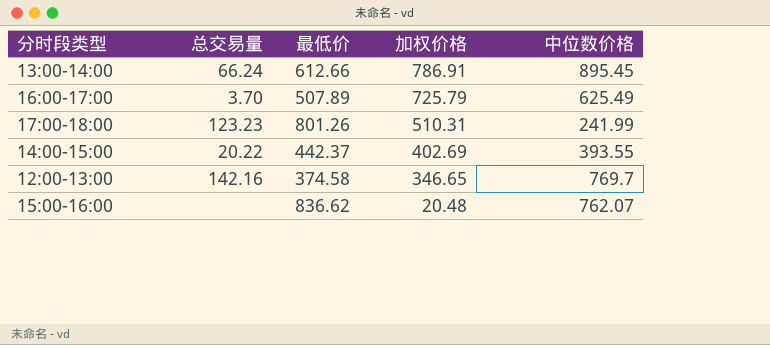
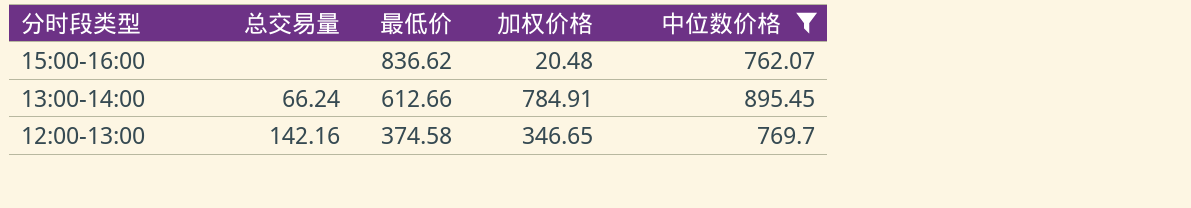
filter: none -> 中位数价格 >= 762.07
row order: 加权价格 descending -> 分时段类型 descending
13:00-14:00 | 加权价格: 786.91 -> 784.91

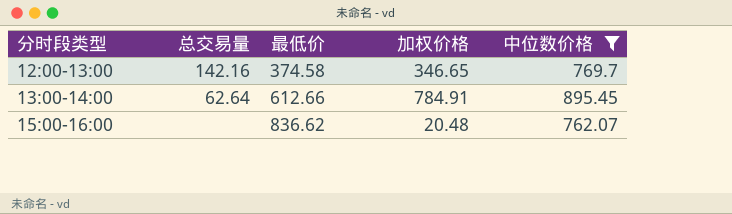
row order: 分时段类型 descending -> 分时段类型 ascending
13:00-14:00 | 总交易量: 66.24 -> 62.64

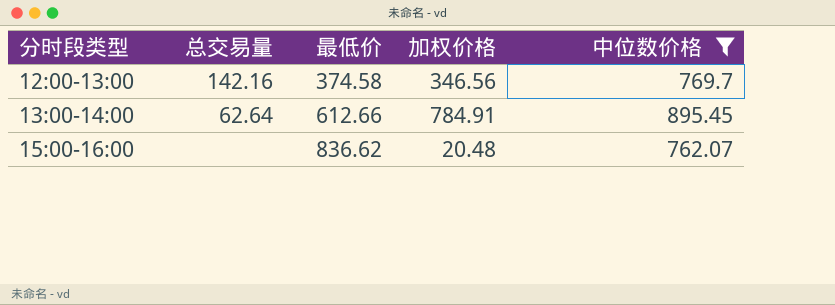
12:00-13:00 | 加权价格: 346.65 -> 346.56

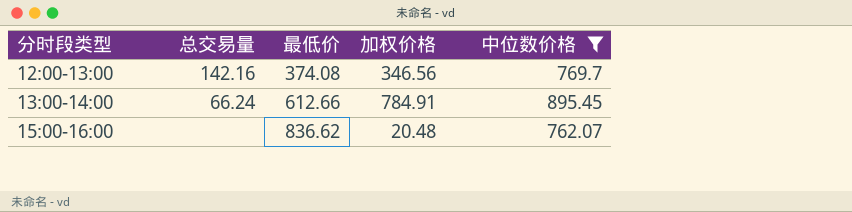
12:00-13:00 | 最低价: 374.58 -> 374.08
13:00-14:00 | 总交易量: 62.64 -> 66.24

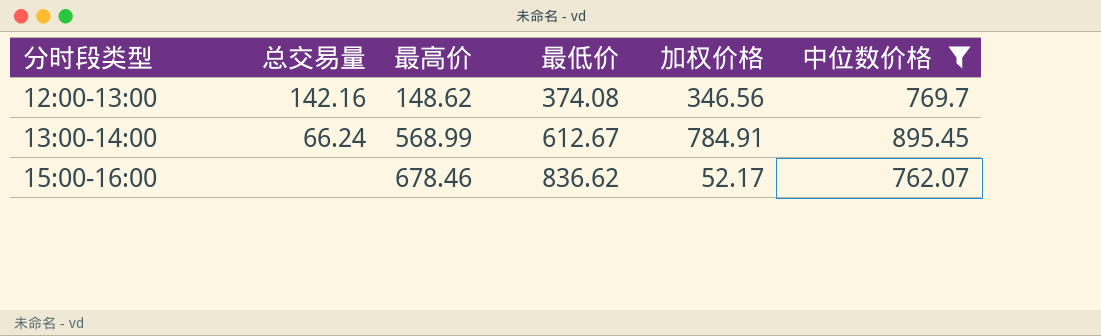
column 最高价 | position: none -> 3
13:00-14:00 | 最低价: 612.66 -> 612.67
15:00-16:00 | 加权价格: 20.48 -> 52.17

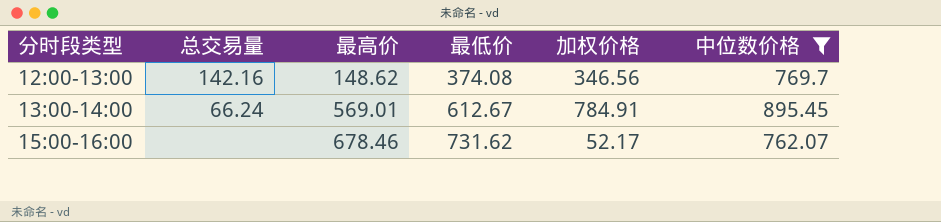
13:00-14:00 | 最高价: 568.99 -> 569.01
15:00-16:00 | 最低价: 836.62 -> 731.62

